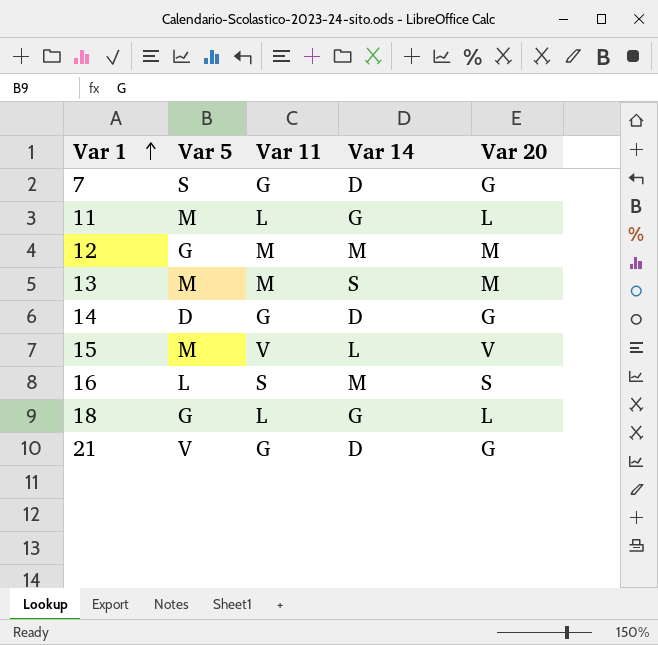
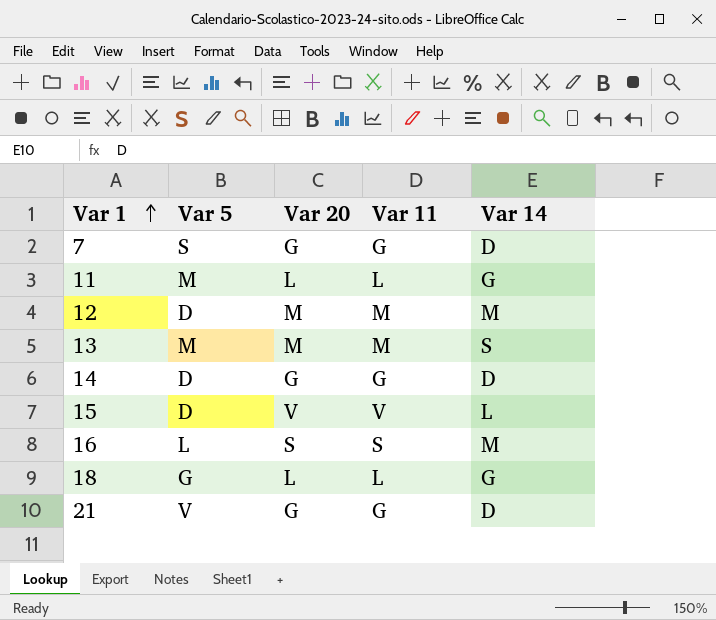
column Var 20 | position: 5 -> 3
12 | Var 5: G -> D
15 | Var 5: M -> D

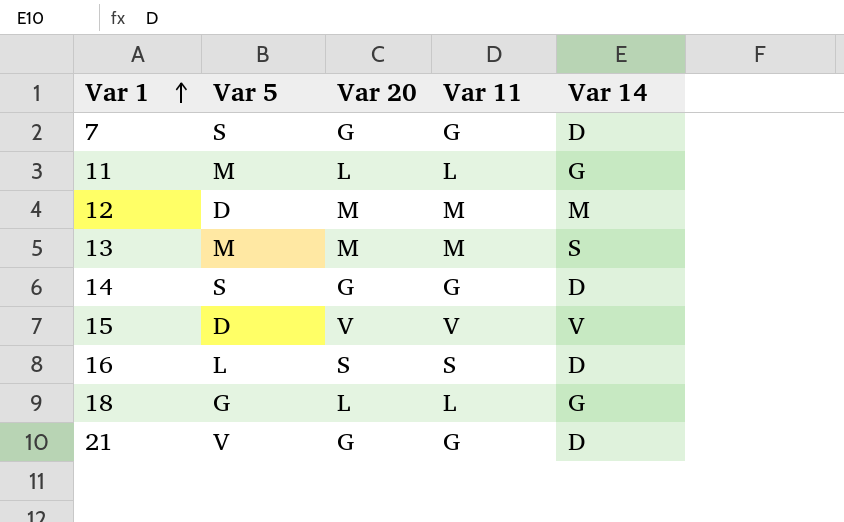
14 | Var 5: D -> S
15 | Var 14: L -> V
16 | Var 14: M -> D

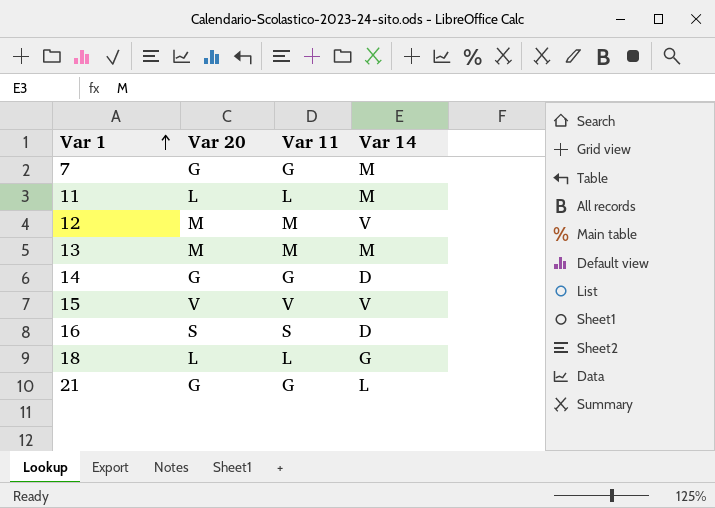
column Var 5 | position: 2 -> none
7 | Var 14: D -> M
11 | Var 14: G -> M
12 | Var 14: M -> V
13 | Var 14: S -> M
21 | Var 14: D -> L

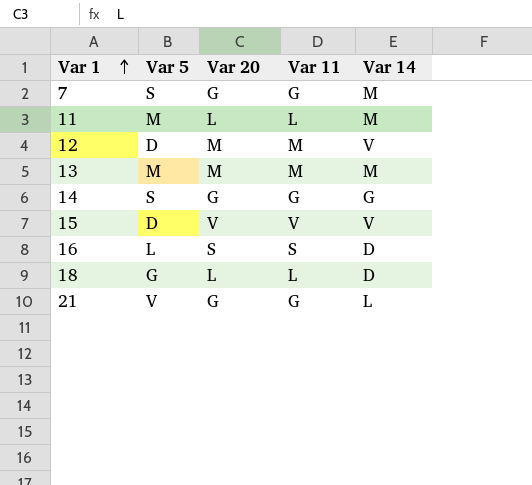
column Var 5 | position: none -> 2
14 | Var 14: D -> G
18 | Var 14: G -> D

